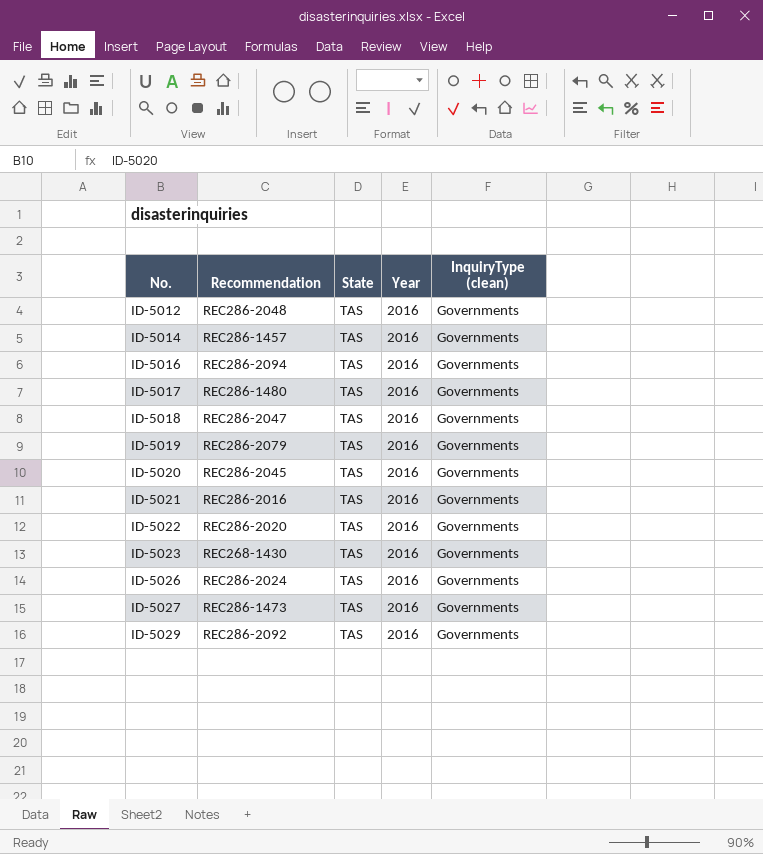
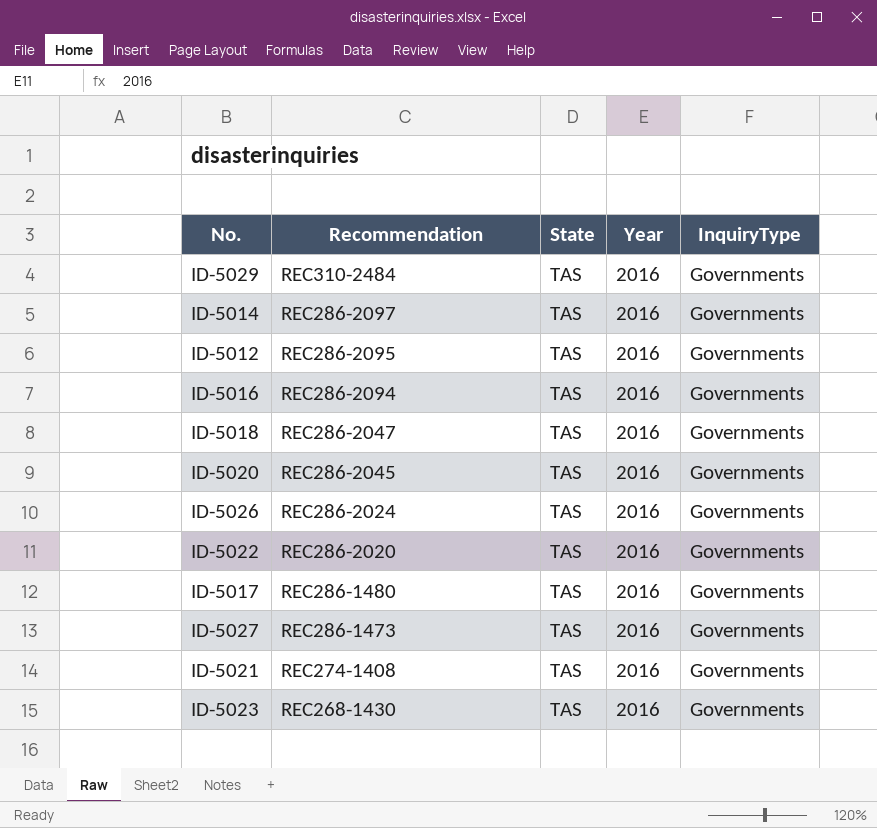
row order: No. ascending -> Recommendation descending
column name: InquiryType (clean) -> InquiryType
row ID-5019: REC286-2079 | TAS | 2016 | Governments -> none
ID-5029 | Recommendation: REC286-2092 -> REC310-2484
ID-5014 | Recommendation: REC286-1457 -> REC286-2097
ID-5012 | Recommendation: REC286-2048 -> REC286-2095
ID-5021 | Recommendation: REC286-2016 -> REC274-1408

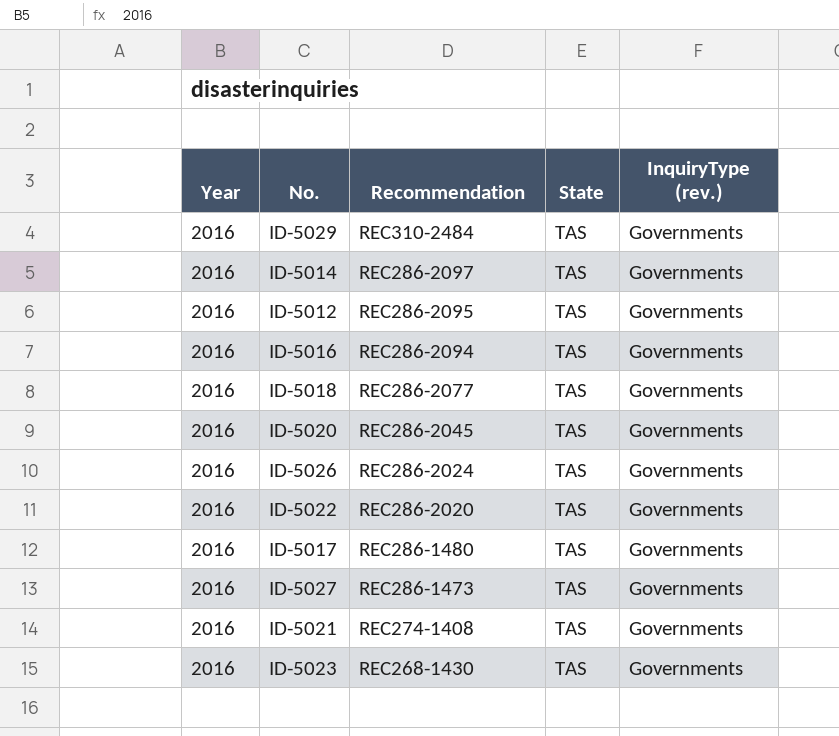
column Year | position: 4 -> 1
column name: InquiryType -> InquiryType (rev.)
ID-5018 | Recommendation: REC286-2047 -> REC286-2077

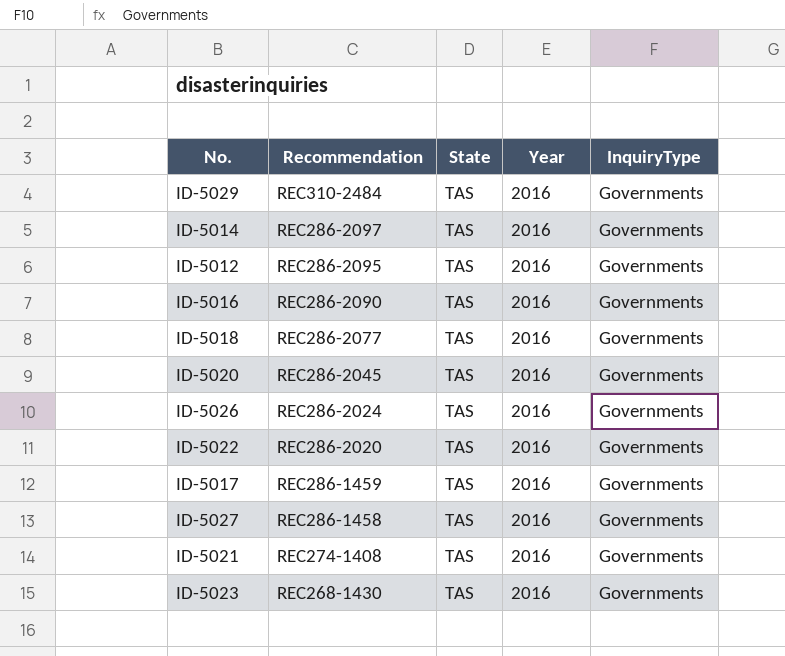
column Year | position: 1 -> 4
column name: InquiryType (rev.) -> InquiryType
ID-5016 | Recommendation: REC286-2094 -> REC286-2090
ID-5017 | Recommendation: REC286-1480 -> REC286-1459
ID-5027 | Recommendation: REC286-1473 -> REC286-1458

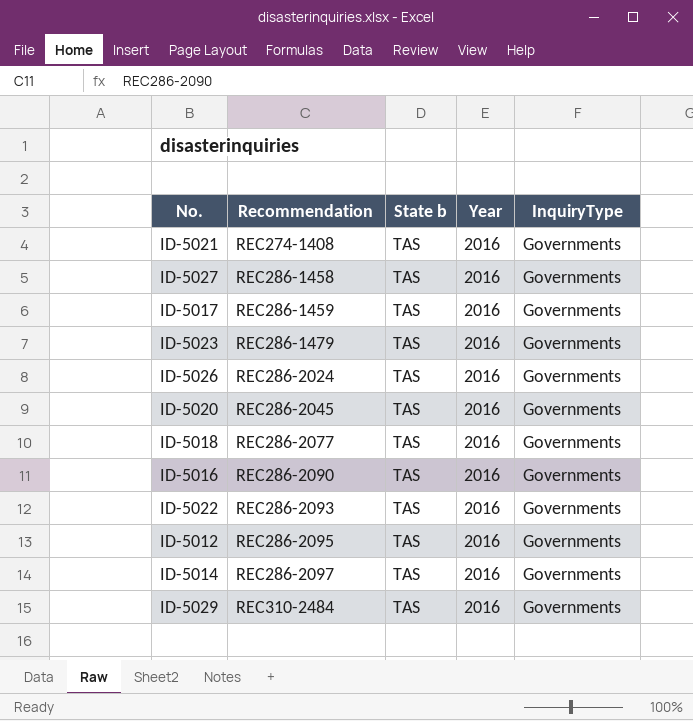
row order: Recommendation descending -> Recommendation ascending
column name: State -> State b
ID-5023 | Recommendation: REC268-1430 -> REC286-1479
ID-5022 | Recommendation: REC286-2020 -> REC286-2093

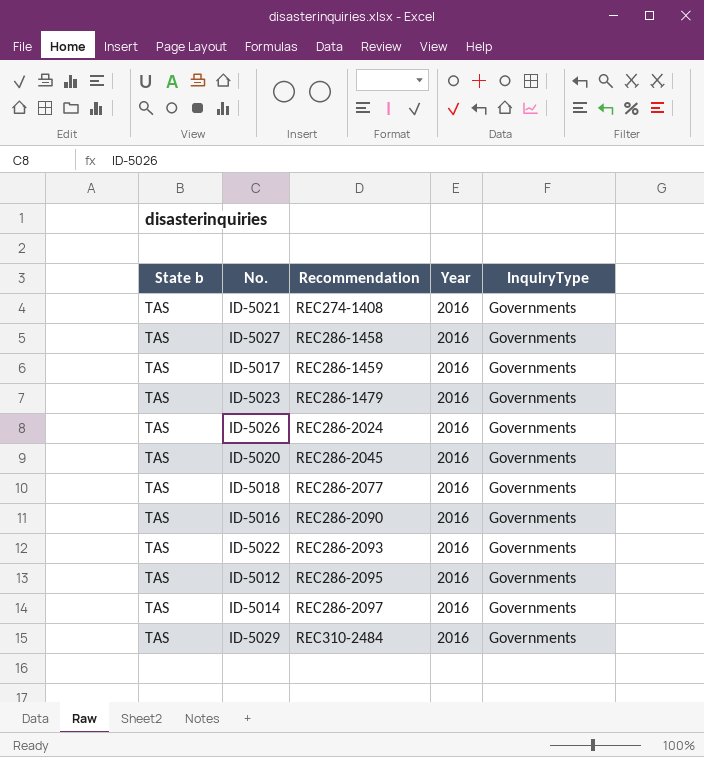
column State b | position: 3 -> 1

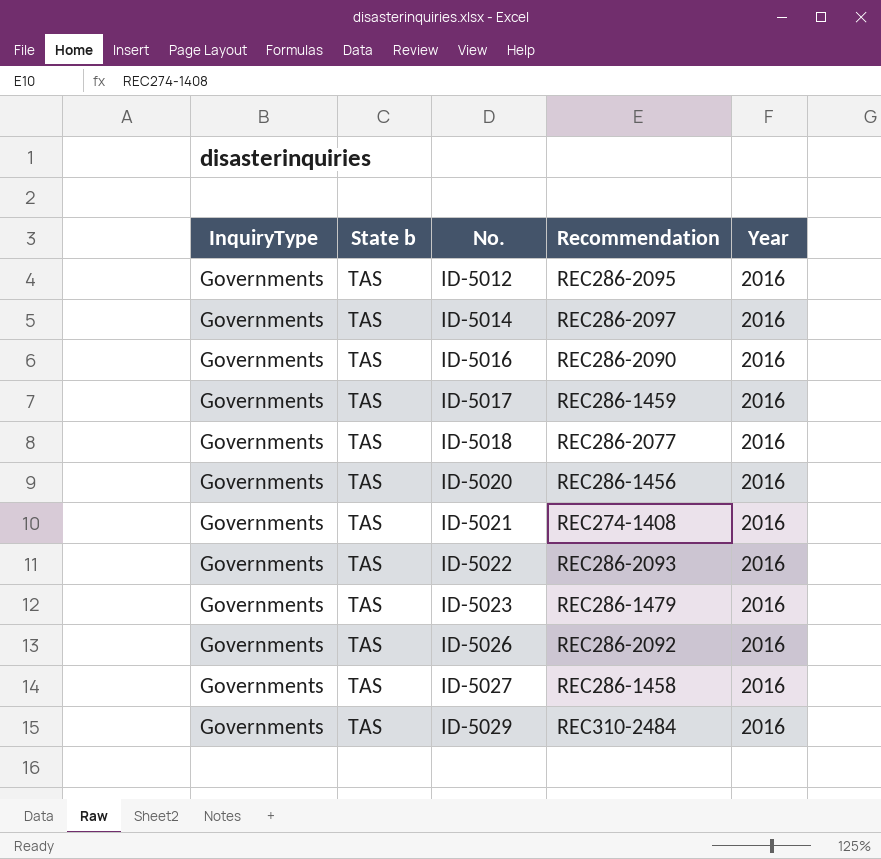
row order: Recommendation ascending -> No. ascending
column InquiryType | position: 5 -> 1
ID-5020 | Recommendation: REC286-2045 -> REC286-1456
ID-5026 | Recommendation: REC286-2024 -> REC286-2092

